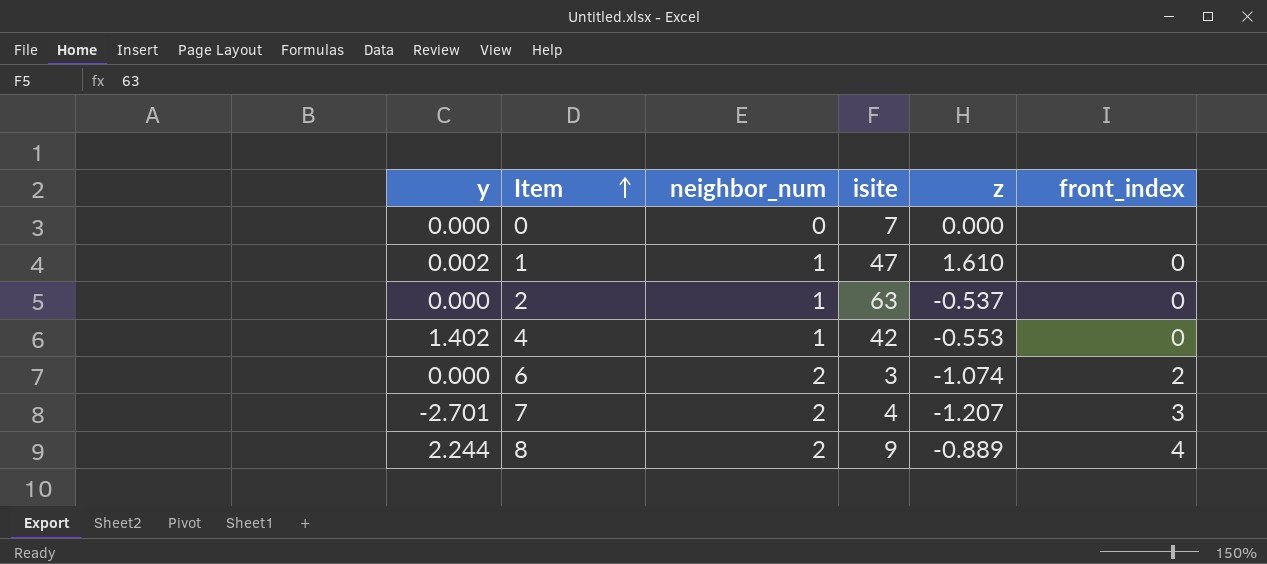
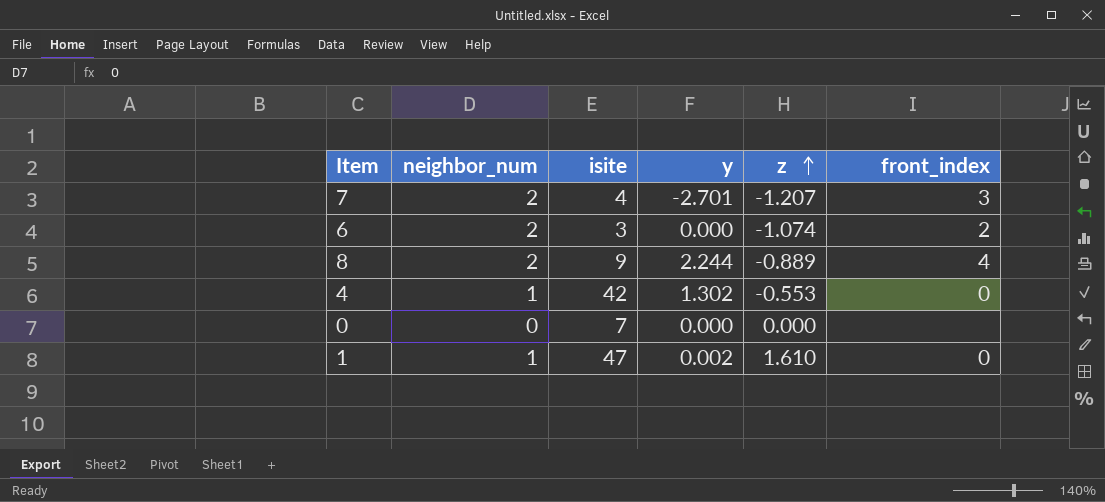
row order: Item ascending -> z ascending
column y | position: 1 -> 4
row 2: 0.000 | 1 | 63 | -0.537 | 0 -> none
4 | y: 1.402 -> 1.302

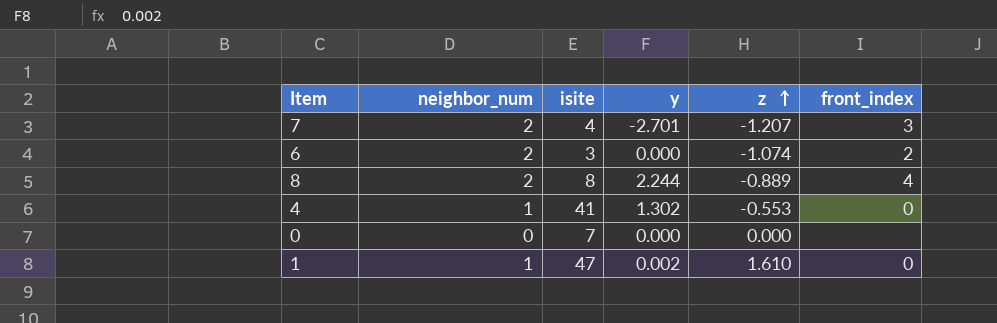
8 | isite: 9 -> 8
4 | isite: 42 -> 41

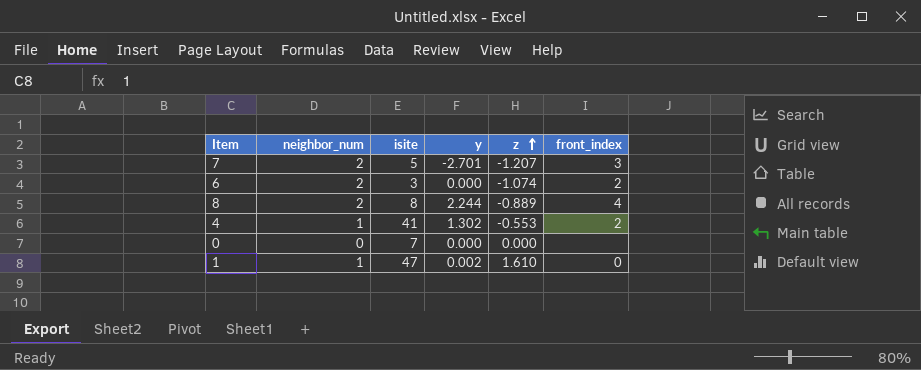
7 | isite: 4 -> 5
4 | front_index: 0 -> 2

